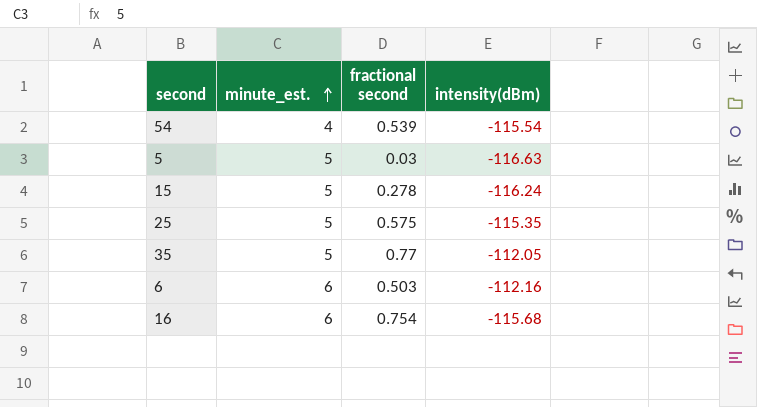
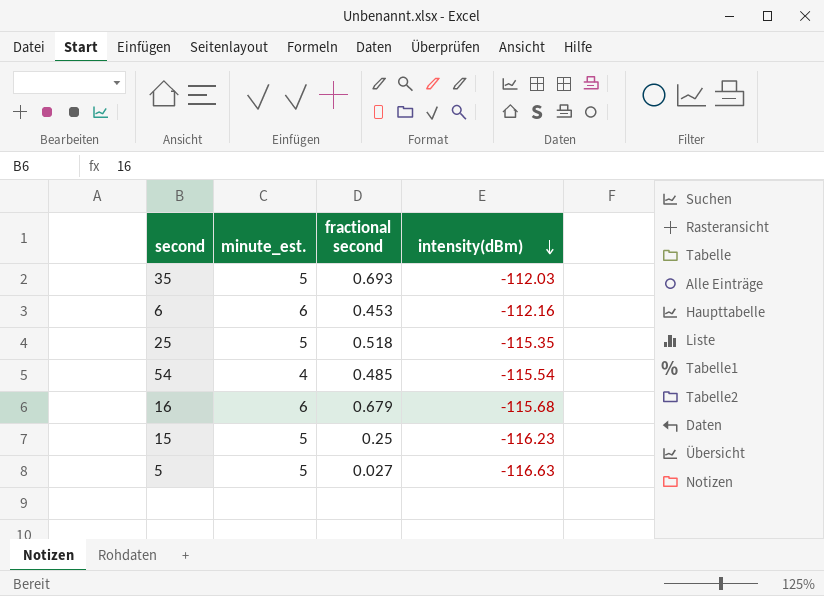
row order: minute_est. ascending -> intensity(dBm) descending
35 | fractional second: 0.77 -> 0.693
35 | intensity(dBm): -112.05 -> -112.03
6 | fractional second: 0.503 -> 0.453
25 | fractional second: 0.575 -> 0.518
54 | fractional second: 0.539 -> 0.485
16 | fractional second: 0.754 -> 0.679
15 | fractional second: 0.278 -> 0.25
15 | intensity(dBm): -116.24 -> -116.23
5 | fractional second: 0.03 -> 0.027

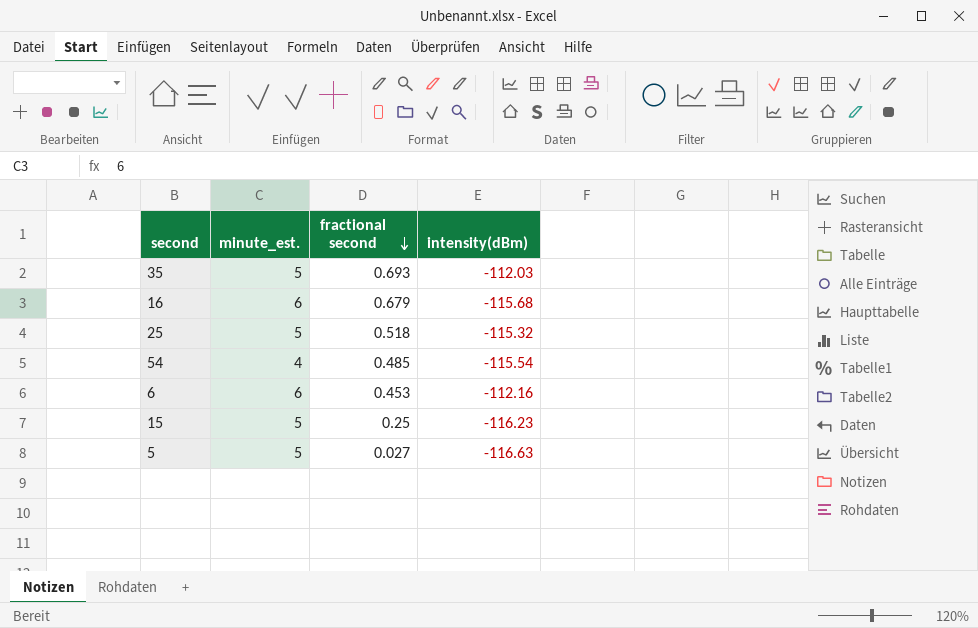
row order: intensity(dBm) descending -> fractional second descending
25 | intensity(dBm): -115.35 -> -115.32

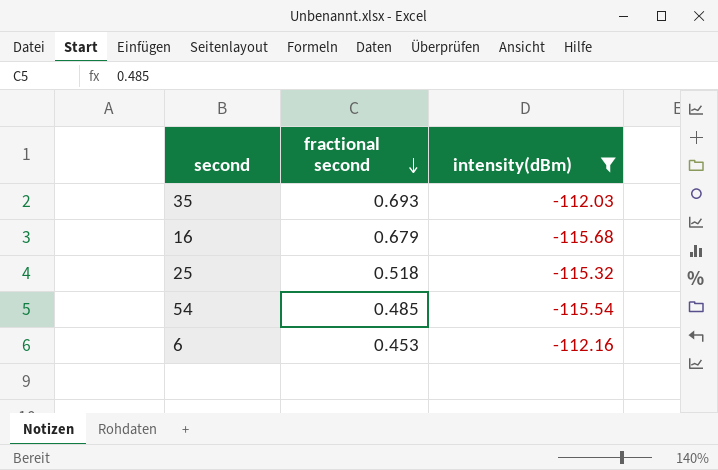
filter: none -> intensity(dBm) >= -115.68
column minute_est. | position: 2 -> none

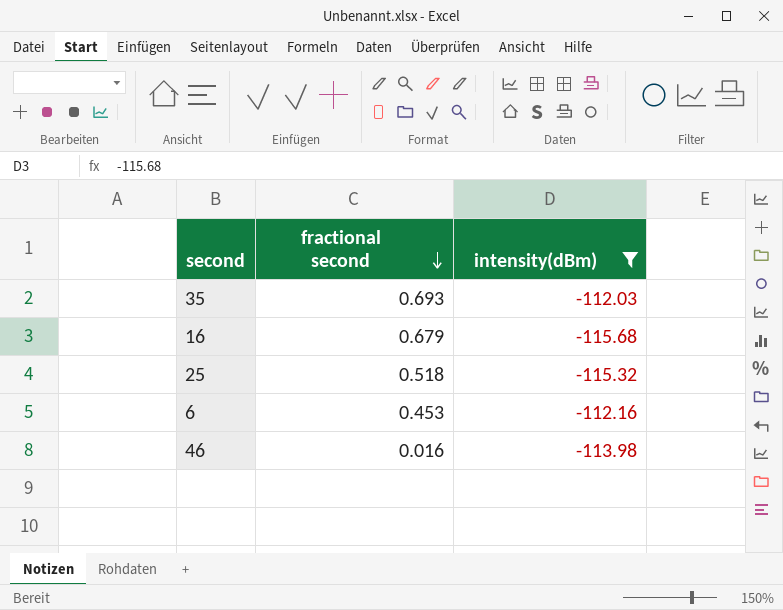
row 54: 0.485 | -115.54 -> none
row 46: none -> 0.016 | -113.98

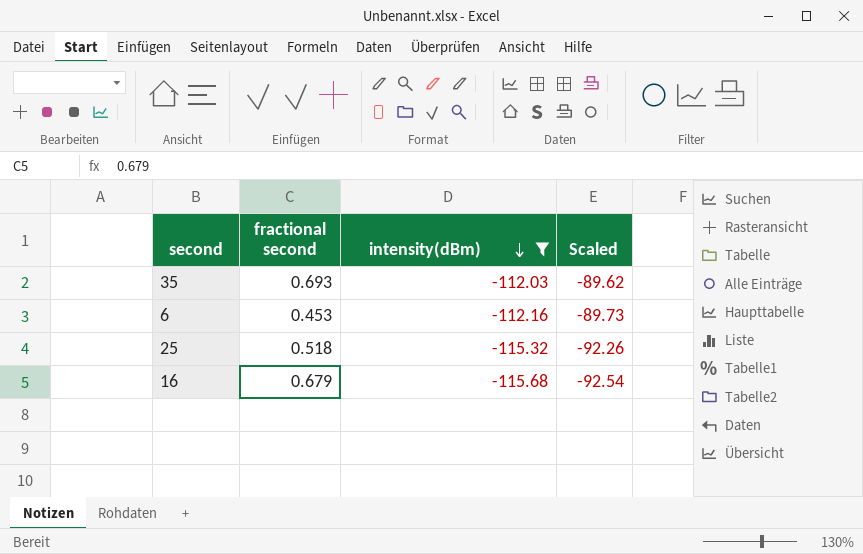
row order: fractional second descending -> intensity(dBm) descending
column Scaled | formula: none -> [intensity(dBm)] * 0.8
row 46: 0.016 | -113.98 -> none

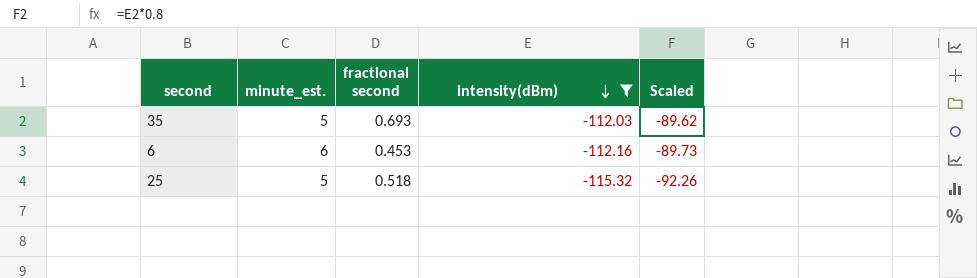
column minute_est. | position: none -> 2
row 16: 0.679 | -115.68 | -92.54 -> none

